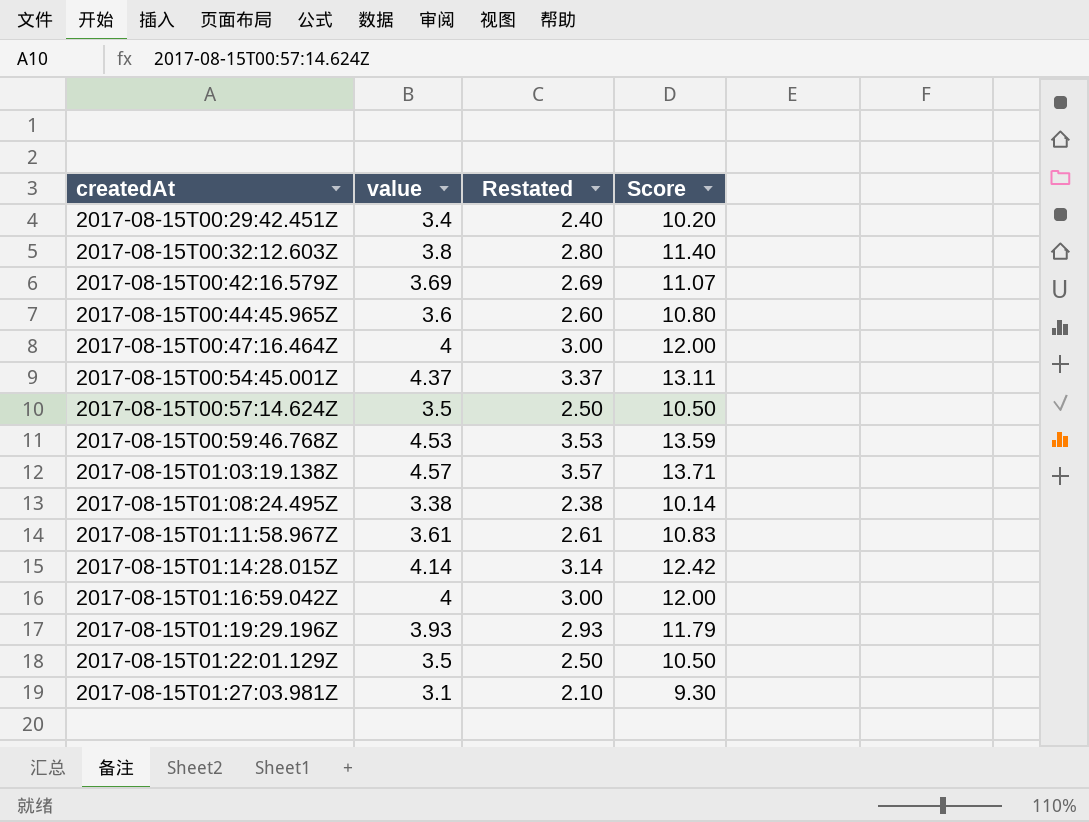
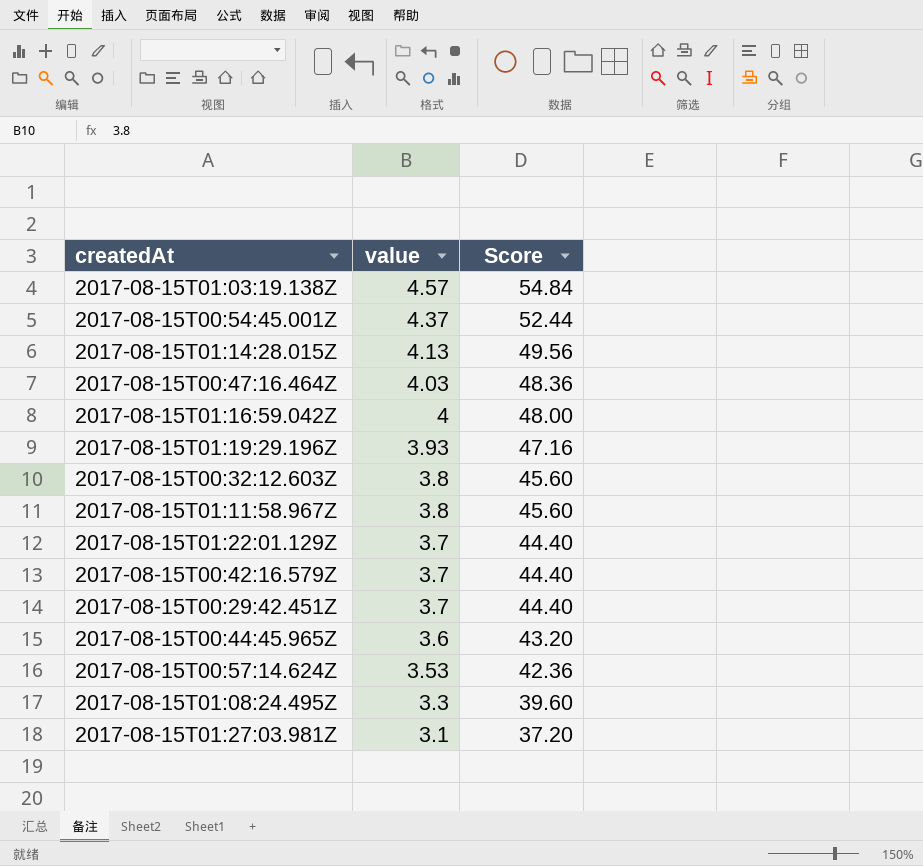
row order: createdAt ascending -> value descending
column Restated | formula: [value] - 1 -> none
column Score | formula: [value] * 3 -> [value] * 12
row 2017-08-15T00:59:46.768Z: 4.53 | 3.53 | 13.59 -> none
2017-08-15T01:14:28.015Z | value: 4.14 -> 4.13
2017-08-15T00:47:16.464Z | value: 4 -> 4.03
2017-08-15T01:11:58.967Z | value: 3.61 -> 3.8
2017-08-15T01:22:01.129Z | value: 3.5 -> 3.7
2017-08-15T00:42:16.579Z | value: 3.69 -> 3.7
2017-08-15T00:29:42.451Z | value: 3.4 -> 3.7
2017-08-15T00:57:14.624Z | value: 3.5 -> 3.53
2017-08-15T01:08:24.495Z | value: 3.38 -> 3.3

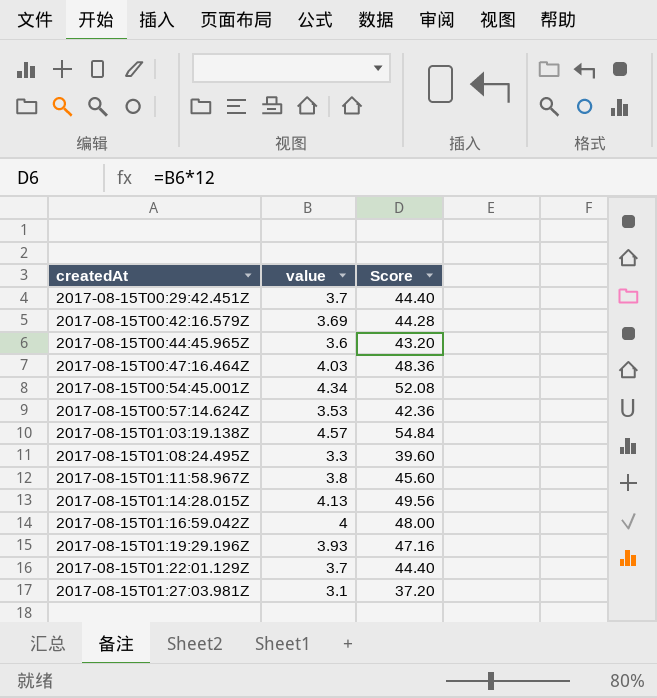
row order: value descending -> createdAt ascending
row 2017-08-15T00:32:12.603Z: 3.8 | 45.60 -> none
2017-08-15T00:42:16.579Z | value: 3.7 -> 3.69
2017-08-15T00:42:16.579Z | Score: 44.40 -> 44.28
2017-08-15T00:54:45.001Z | value: 4.37 -> 4.34
2017-08-15T00:54:45.001Z | Score: 52.44 -> 52.08

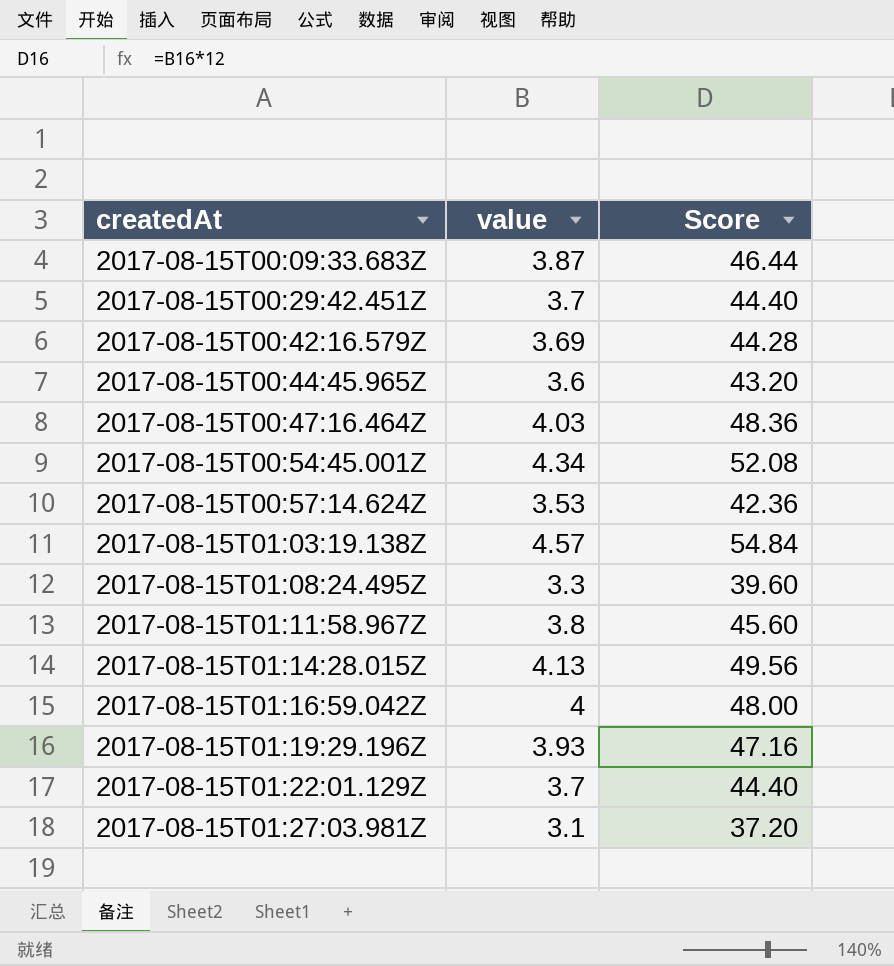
row 2017-08-15T00:09:33.683Z: none -> 3.87 | 46.44

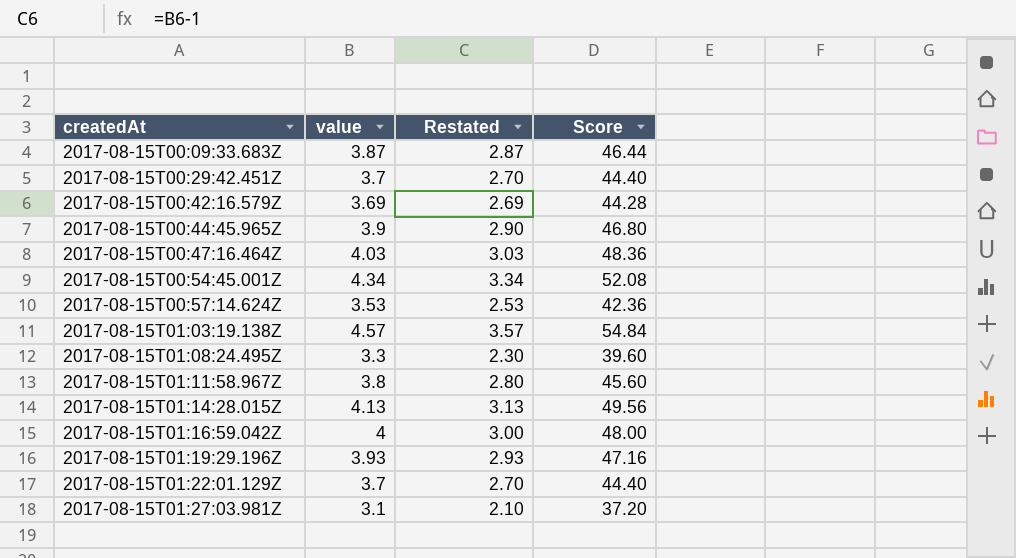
column Restated | formula: none -> [value] - 1
2017-08-15T00:44:45.965Z | value: 3.6 -> 3.9
2017-08-15T00:44:45.965Z | Score: 43.20 -> 46.80

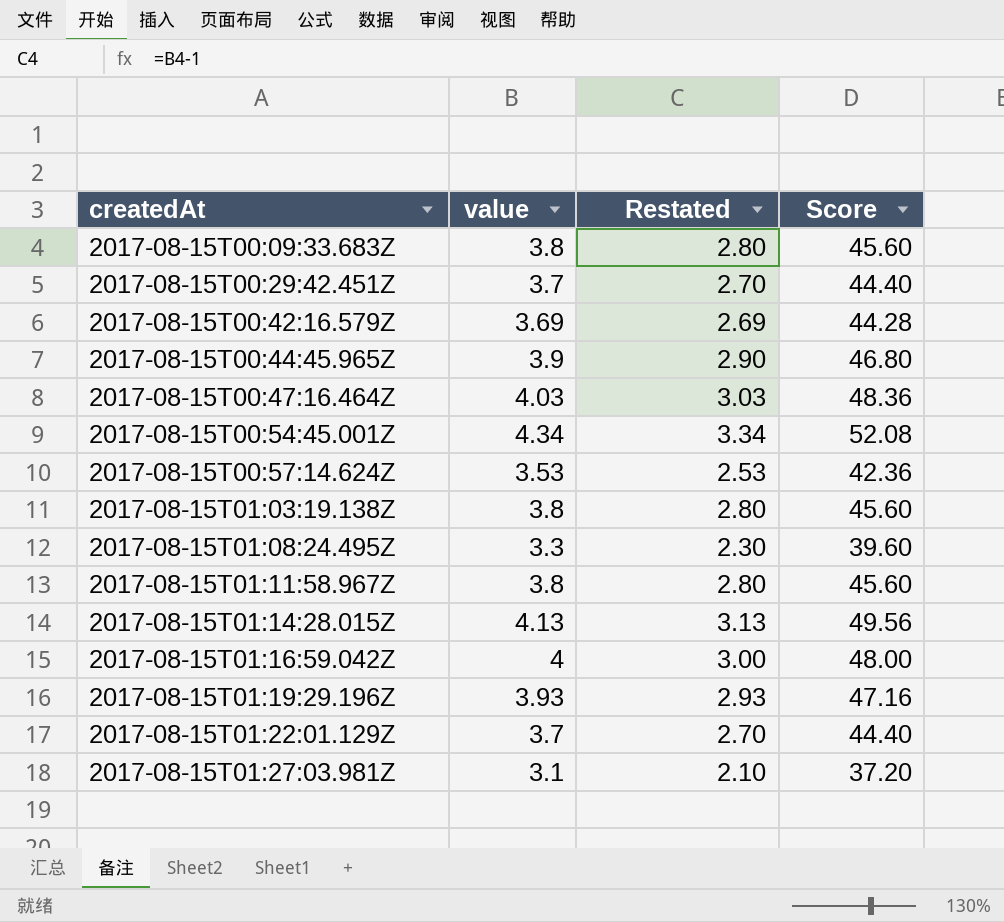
2017-08-15T00:09:33.683Z | value: 3.87 -> 3.8
2017-08-15T00:09:33.683Z | Restated: 2.87 -> 2.80
2017-08-15T00:09:33.683Z | Score: 46.44 -> 45.60
2017-08-15T01:03:19.138Z | value: 4.57 -> 3.8
2017-08-15T01:03:19.138Z | Restated: 3.57 -> 2.80
2017-08-15T01:03:19.138Z | Score: 54.84 -> 45.60

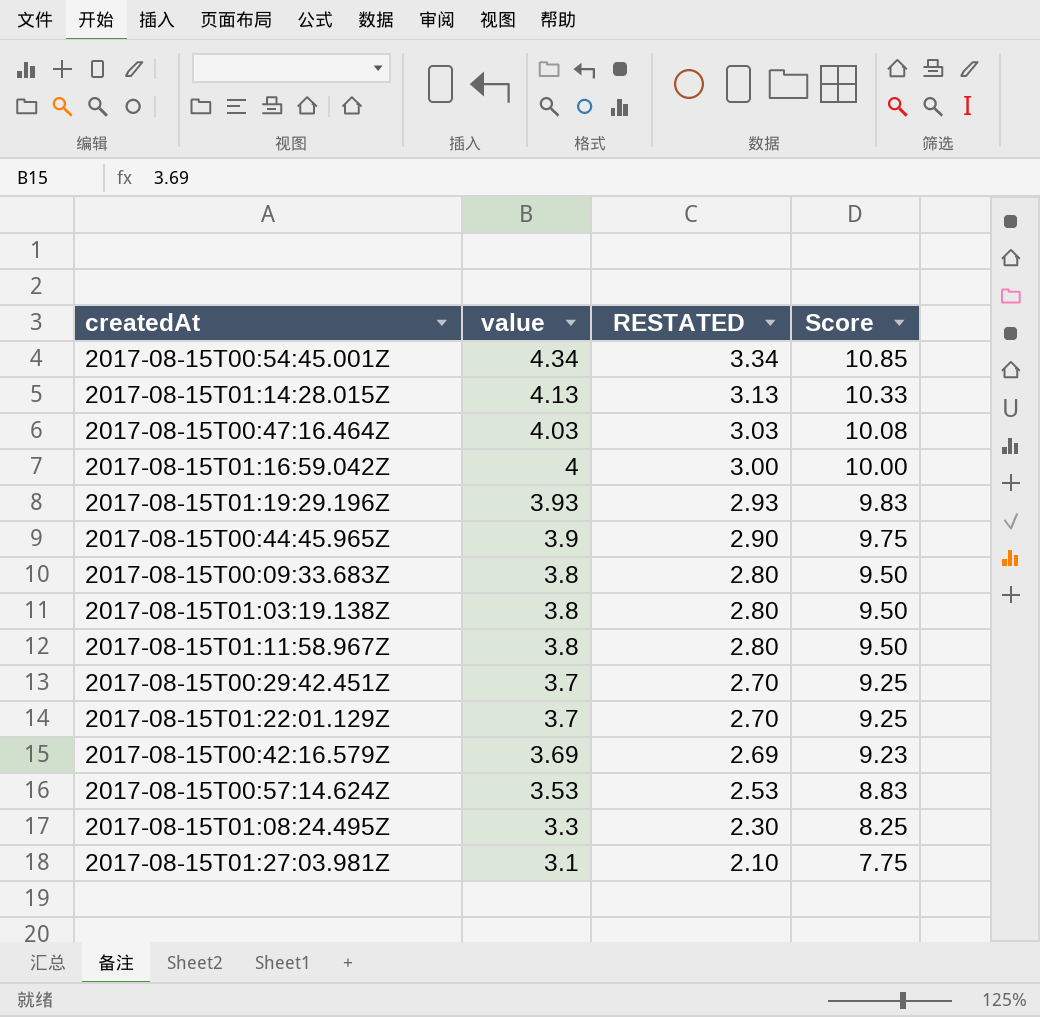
row order: createdAt ascending -> value descending
column name: Restated -> RESTATED
column Score | formula: [value] * 12 -> [value] * 2.5

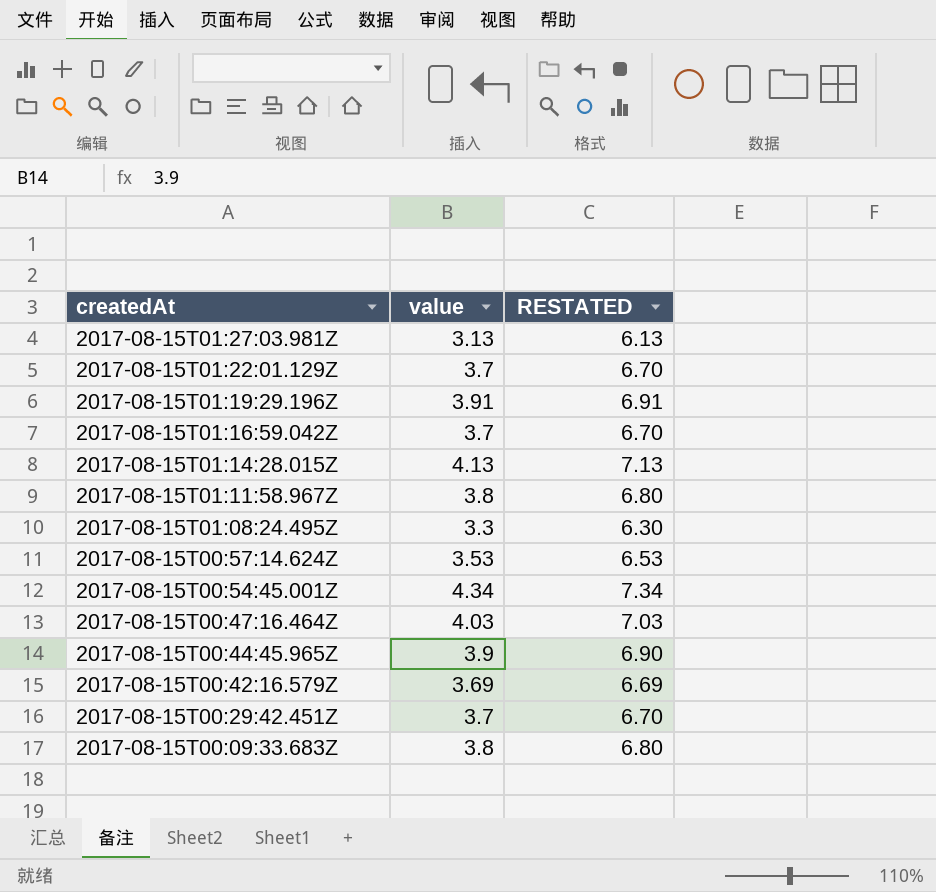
row order: value descending -> createdAt descending
column Score | formula: [value] * 2.5 -> none
column RESTATED | formula: [value] - 1 -> [value] + 3
row 2017-08-15T01:03:19.138Z: 3.8 | 2.80 | 9.50 -> none
2017-08-15T01:27:03.981Z | value: 3.1 -> 3.13
2017-08-15T01:19:29.196Z | value: 3.93 -> 3.91
2017-08-15T01:16:59.042Z | value: 4 -> 3.7

